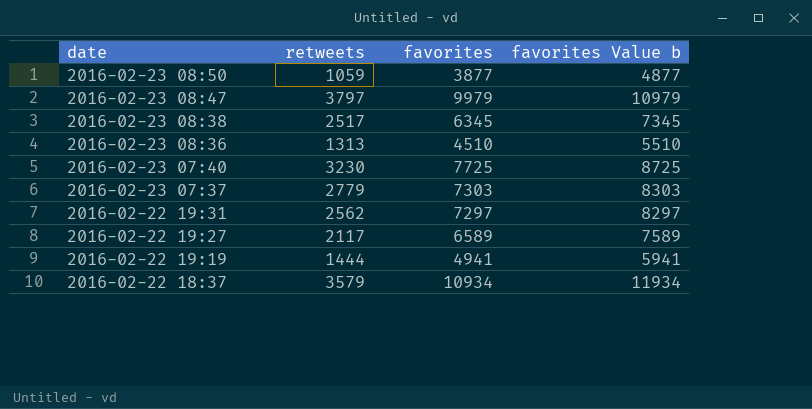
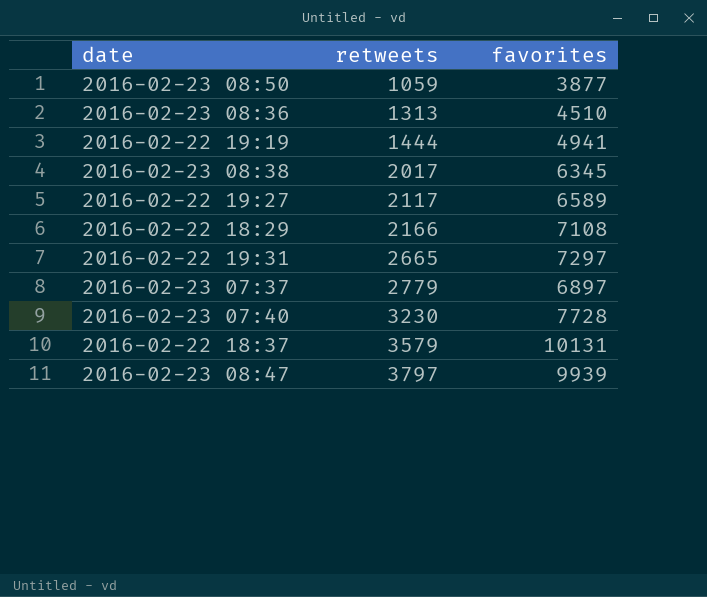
row order: date descending -> retweets ascending
column favorites Value b | formula: [favorites] + 1000 -> none
2016-02-23 08:38 | retweets: 2517 -> 2017
row 2016-02-22 18:29: none -> 2166 | 7108
2016-02-22 19:31 | retweets: 2562 -> 2665
2016-02-23 07:37 | favorites: 7303 -> 6897
2016-02-23 07:40 | favorites: 7725 -> 7728
2016-02-22 18:37 | favorites: 10934 -> 10131
2016-02-23 08:47 | favorites: 9979 -> 9939

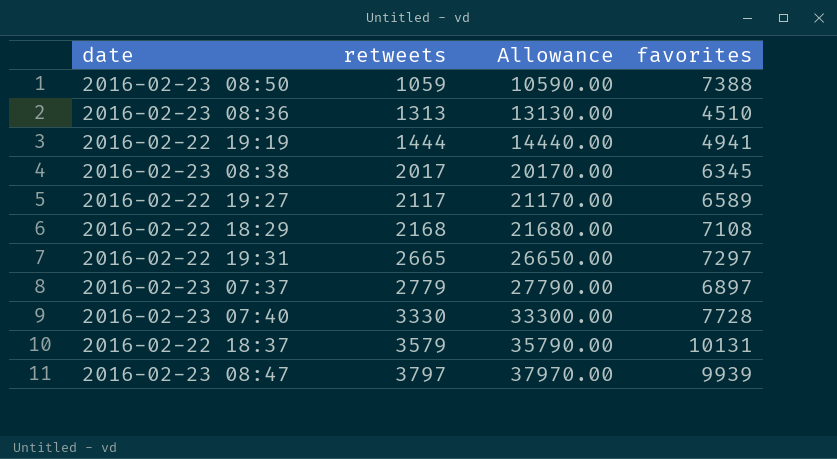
column Allowance | formula: none -> [retweets] * 10
2016-02-23 08:50 | favorites: 3877 -> 7388
2016-02-22 18:29 | retweets: 2166 -> 2168
2016-02-23 07:40 | retweets: 3230 -> 3330

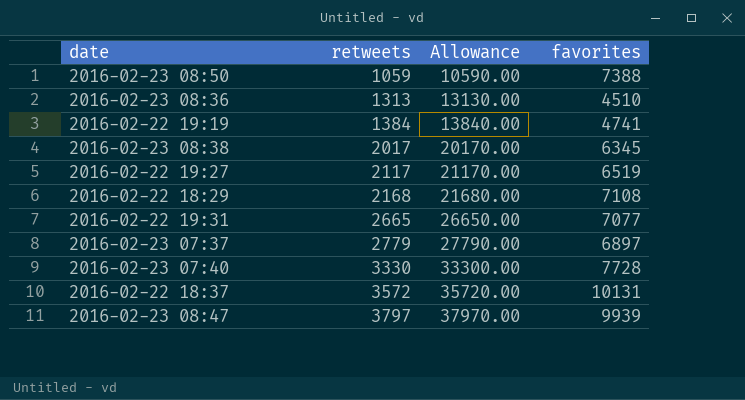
2016-02-22 19:19 | retweets: 1444 -> 1384
2016-02-22 19:19 | Allowance: 14440.00 -> 13840.00
2016-02-22 19:19 | favorites: 4941 -> 4741
2016-02-22 19:27 | favorites: 6589 -> 6519
2016-02-22 19:31 | favorites: 7297 -> 7077
2016-02-22 18:37 | retweets: 3579 -> 3572
2016-02-22 18:37 | Allowance: 35790.00 -> 35720.00

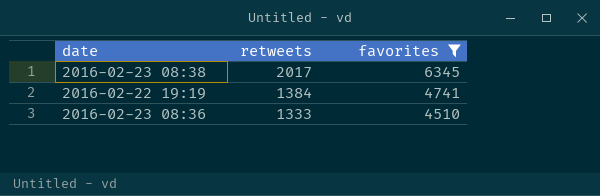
filter: none -> favorites <= 6345
row order: retweets ascending -> retweets descending
column Allowance | formula: [retweets] * 10 -> none
2016-02-23 08:36 | retweets: 1313 -> 1333

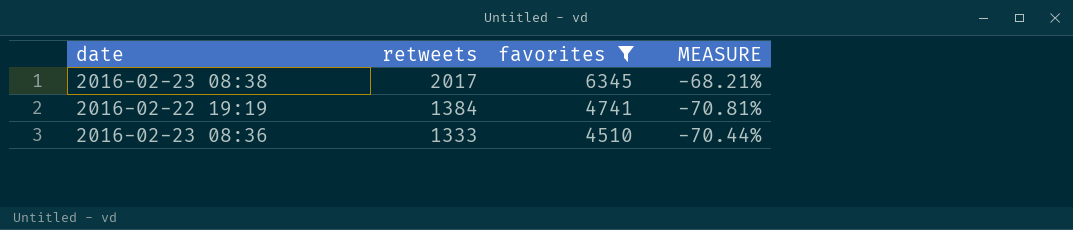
column MEASURE | formula: none -> ([retweets] - [favorites]) / [favorites]

